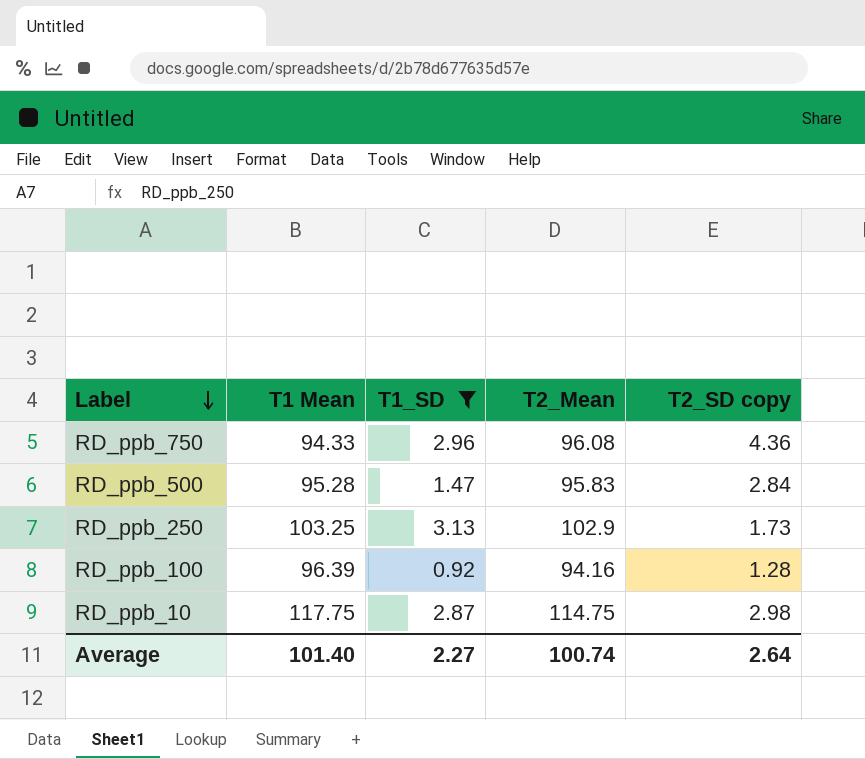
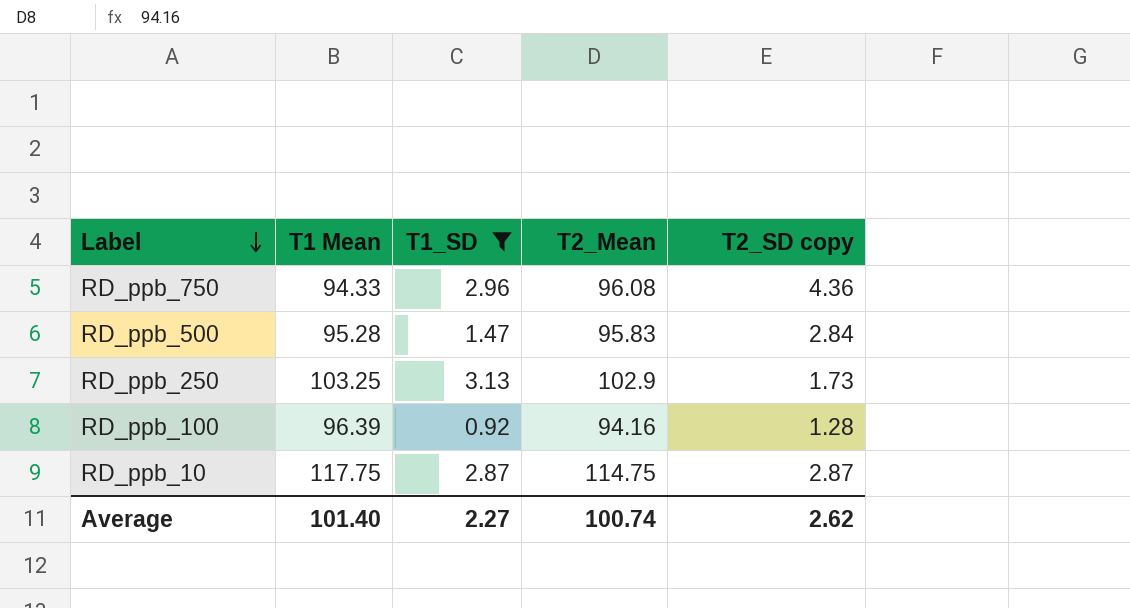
RD_ppb_10 | T2_SD copy: 2.98 -> 2.87
Average | T2_SD copy: 2.64 -> 2.62

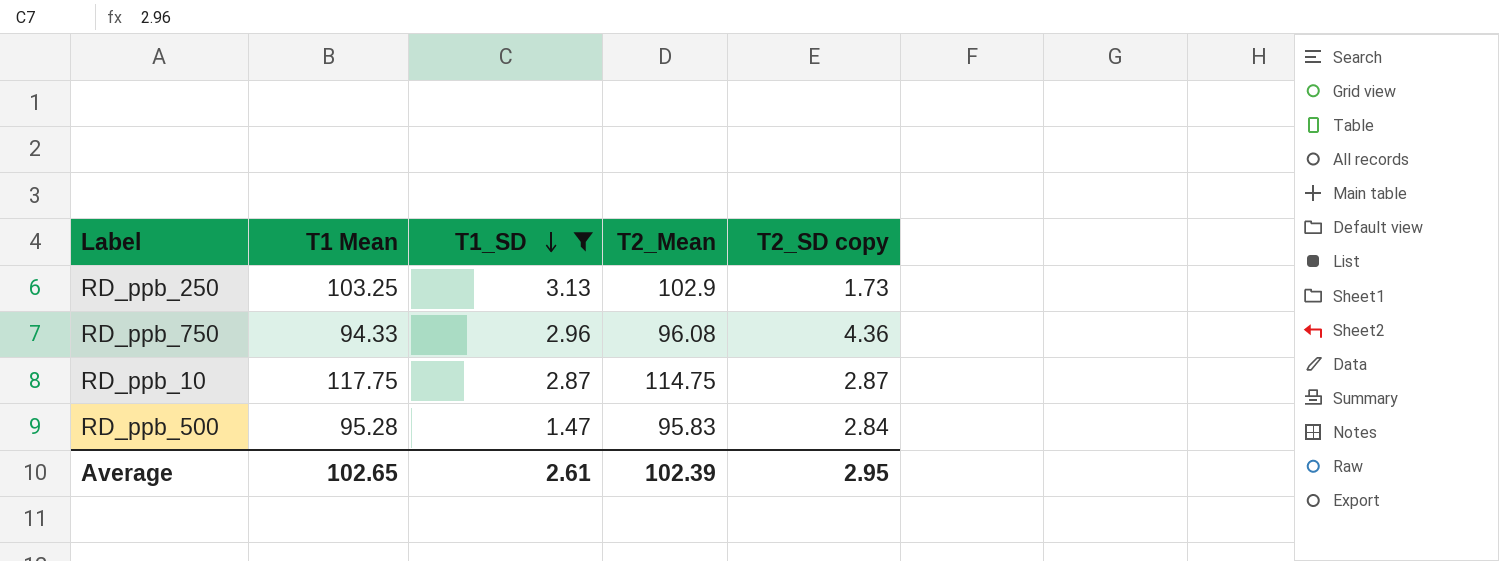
row order: Label descending -> T1_SD descending
row RD_ppb_100: 96.39 | 0.92 | 94.16 | 1.28 -> none
Average | T1 Mean: 101.40 -> 102.65
Average | T1_SD: 2.27 -> 2.61
Average | T2_Mean: 100.74 -> 102.39
Average | T2_SD copy: 2.62 -> 2.95

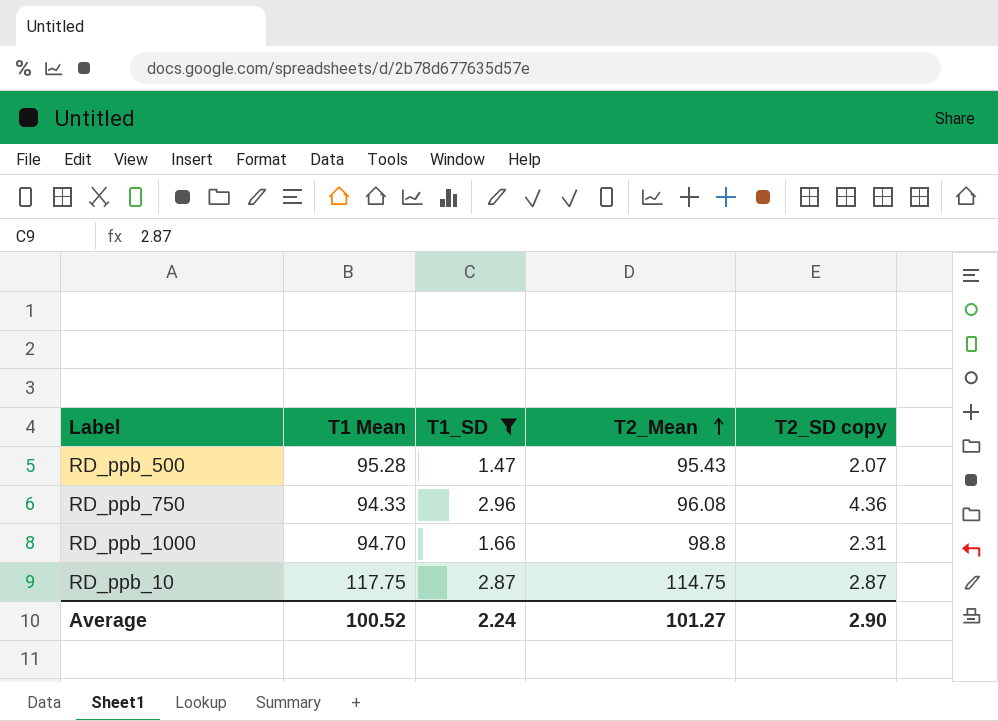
row order: T1_SD descending -> T2_Mean ascending
row RD_ppb_250: 103.25 | 3.13 | 102.9 | 1.73 -> none
RD_ppb_500 | T2_Mean: 95.83 -> 95.43
RD_ppb_500 | T2_SD copy: 2.84 -> 2.07
row RD_ppb_1000: none -> 94.70 | 1.66 | 98.8 | 2.31
Average | T1 Mean: 102.65 -> 100.52
Average | T1_SD: 2.61 -> 2.24
Average | T2_Mean: 102.39 -> 101.27
Average | T2_SD copy: 2.95 -> 2.90

